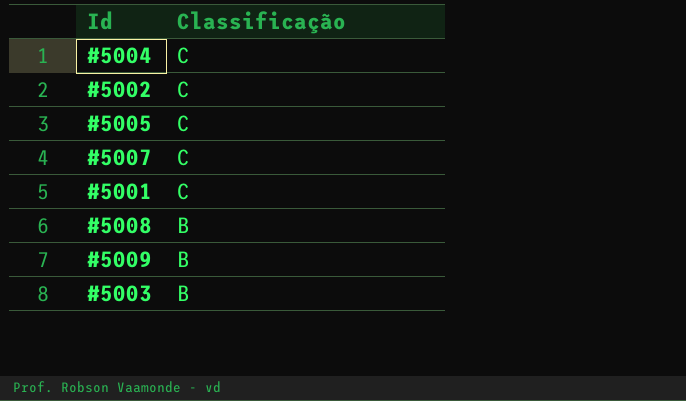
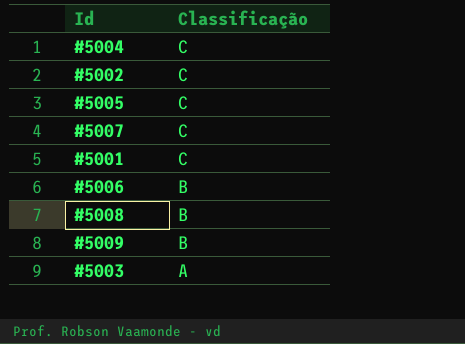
row #5006: none -> B
#5003 | Classificação: B -> A

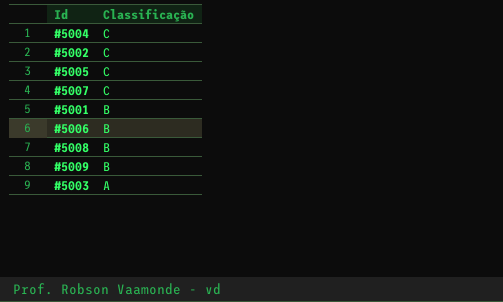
#5001 | Classificação: C -> B

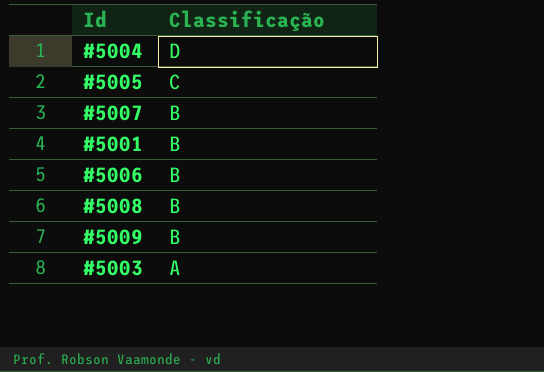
row #5002: C -> none
#5004 | Classificação: C -> D
#5007 | Classificação: C -> B

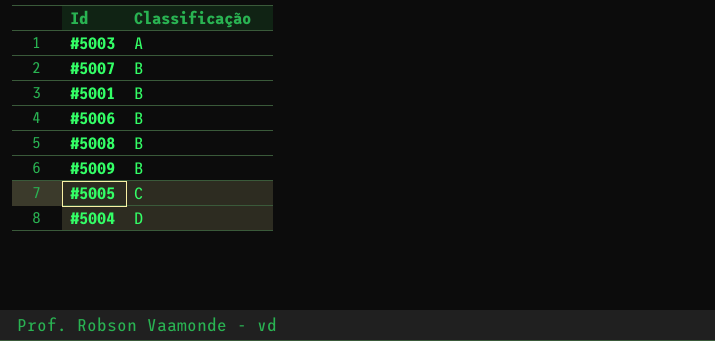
row order: Classificação descending -> Classificação ascending

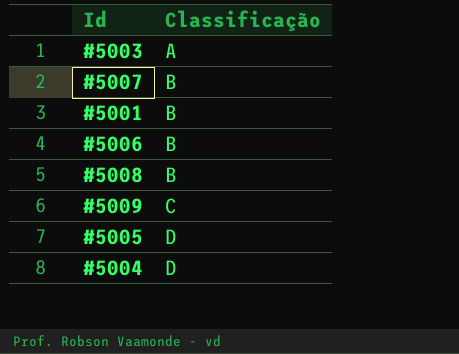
#5009 | Classificação: B -> C
#5005 | Classificação: C -> D

